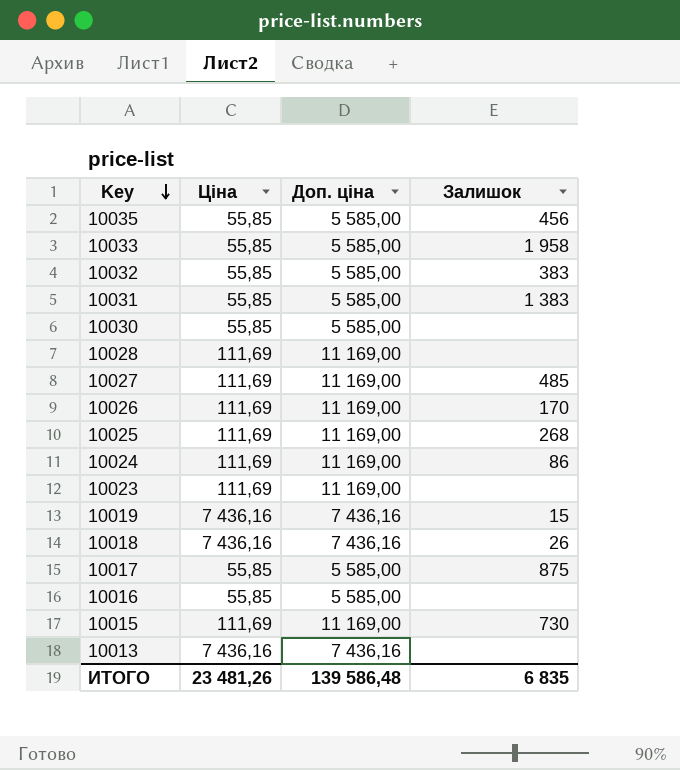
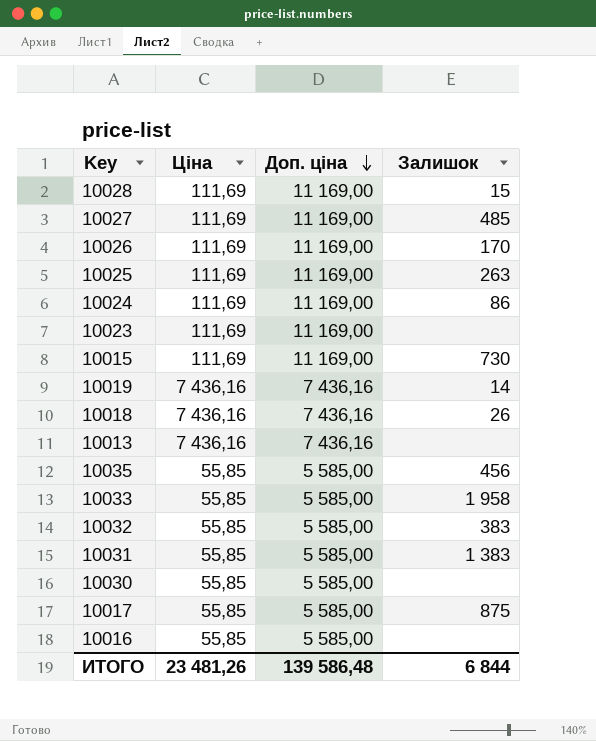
row order: Key descending -> Доп. ціна descending
10028 | Залишок: none -> 15
10025 | Залишок: 268 -> 263
10019 | Залишок: 15 -> 14
ИТОГО | Залишок: 6 835 -> 6 844

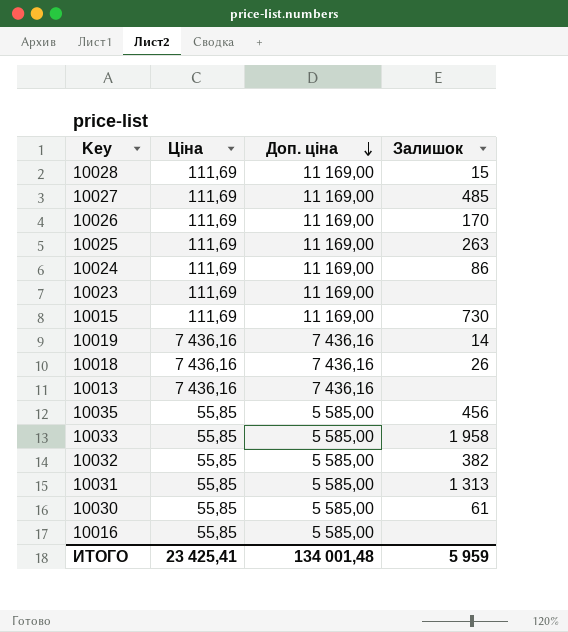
row 10017: 55,85 | 5 585,00 | 875 -> none
10032 | Залишок: 383 -> 382
10031 | Залишок: 1 383 -> 1 313
10030 | Залишок: none -> 61
ИТОГО | Ціна: 23 481,26 -> 23 425,41
ИТОГО | Доп. ціна: 139 586,48 -> 134 001,48
ИТОГО | Залишок: 6 844 -> 5 959

